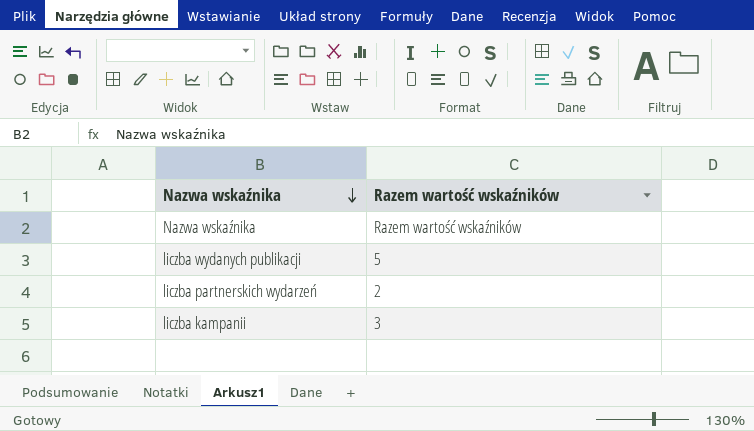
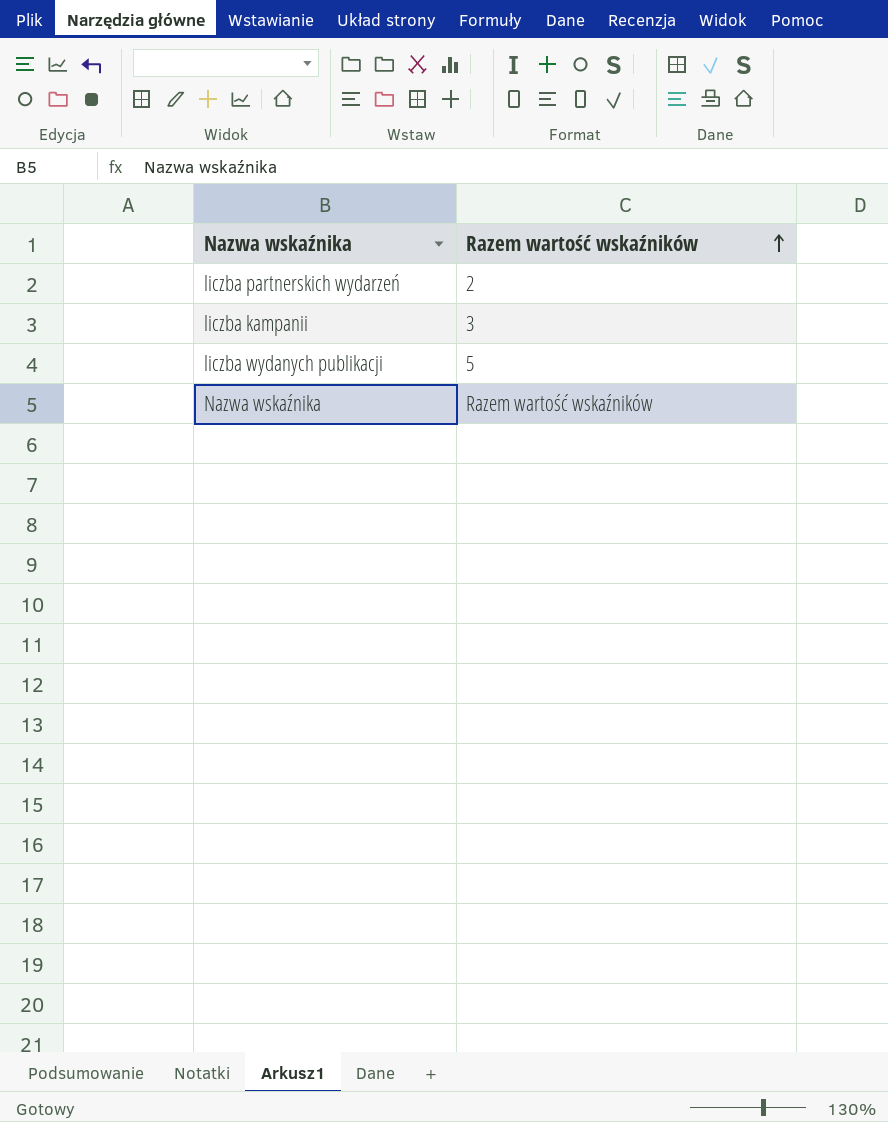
row order: Nazwa wskaźnika descending -> Razem wartość wskaźników ascending

